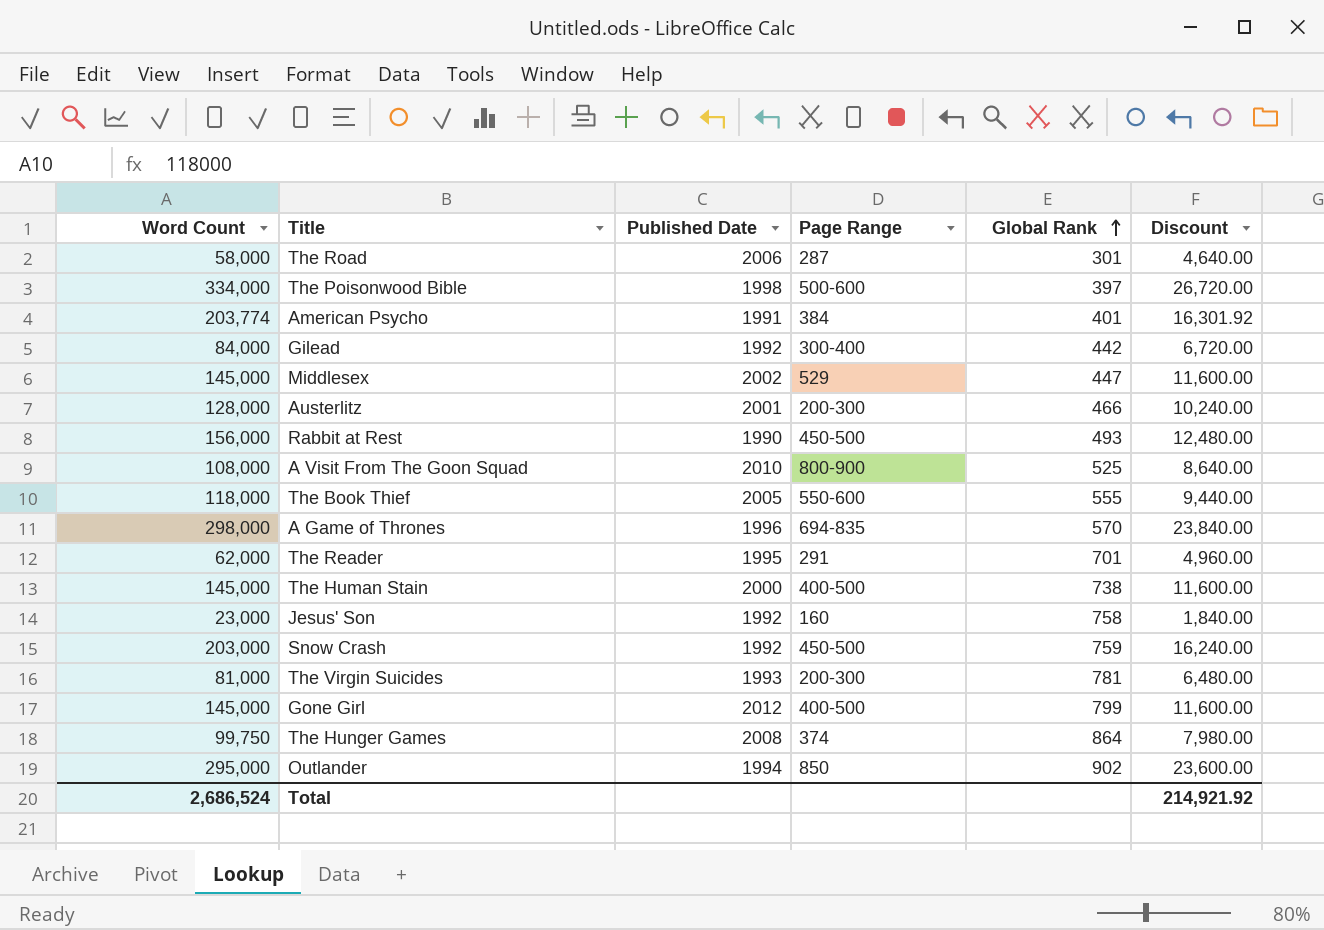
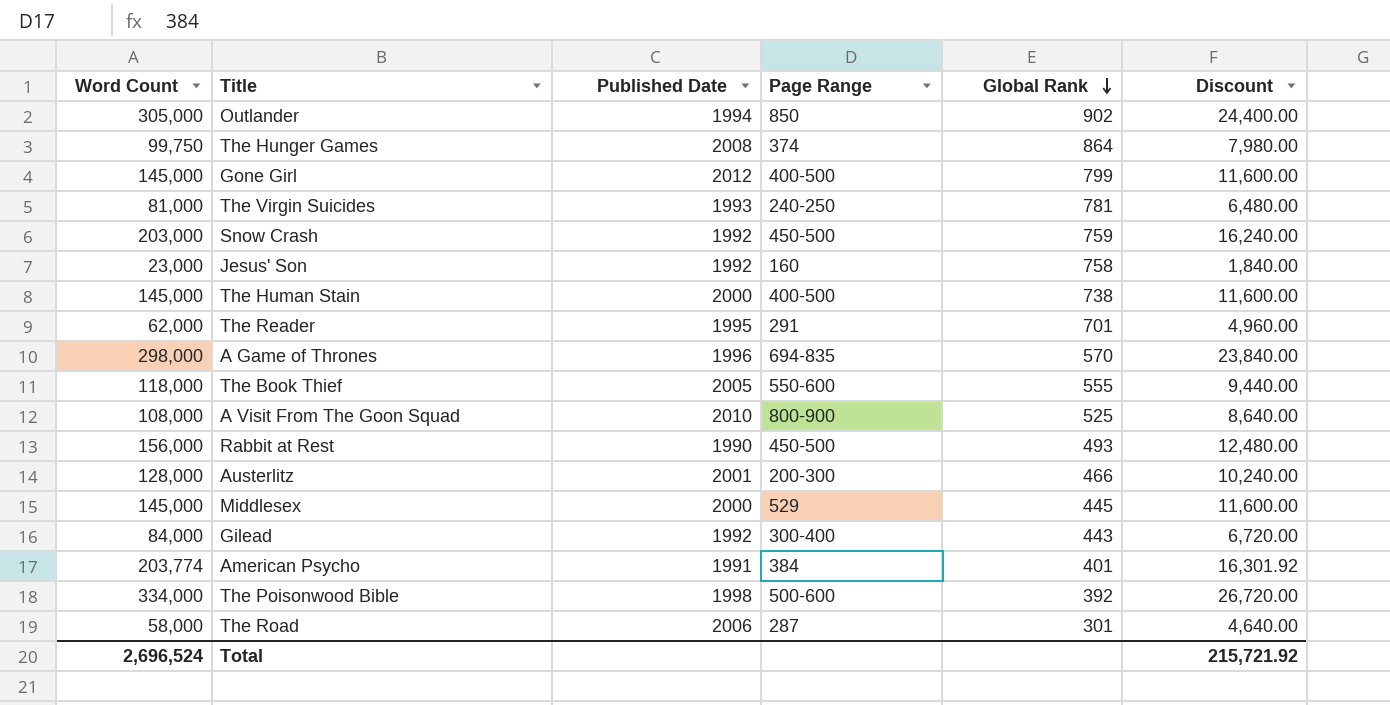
row order: Global Rank ascending -> Global Rank descending
Outlander | Word Count: 295,000 -> 305,000
Outlander | Discount: 23,600.00 -> 24,400.00
The Virgin Suicides | Page Range: 200-300 -> 240-250
Middlesex | Published Date: 2002 -> 2000
Middlesex | Global Rank: 447 -> 445
Gilead | Global Rank: 442 -> 443
The Poisonwood Bible | Global Rank: 397 -> 392
Total | Word Count: 2,686,524 -> 2,696,524
Total | Discount: 214,921.92 -> 215,721.92

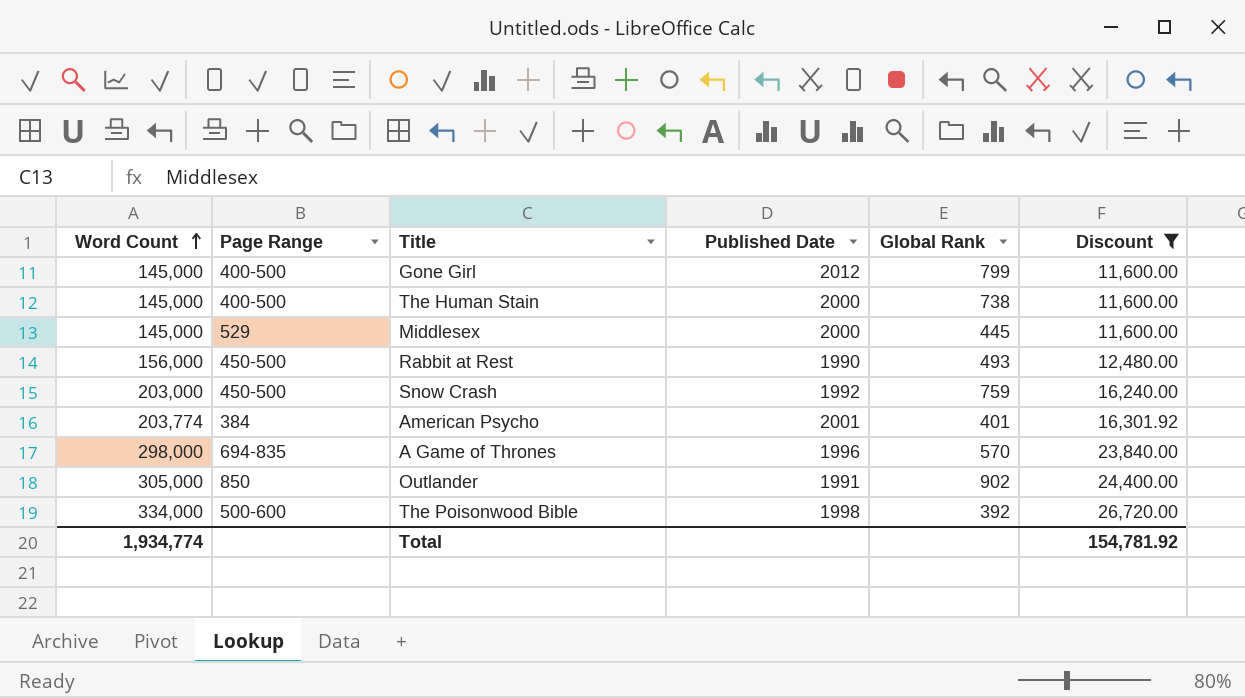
filter: none -> Discount >= 11,600.00
row order: Global Rank descending -> Word Count ascending
column Page Range | position: 4 -> 2
American Psycho | Published Date: 1991 -> 2001
Outlander | Published Date: 1994 -> 1991
Total | Word Count: 2,696,524 -> 1,934,774
Total | Discount: 215,721.92 -> 154,781.92

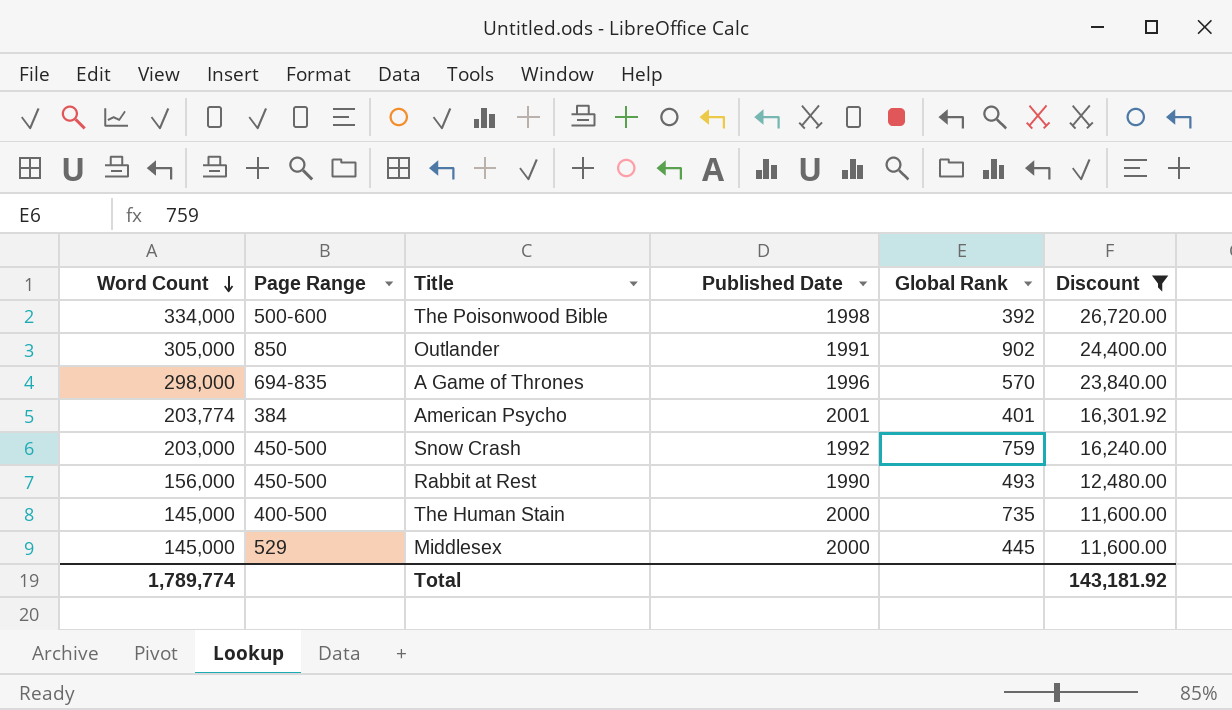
row order: Word Count ascending -> Word Count descending
row Gone Girl: 145,000 | 400-500 | 2012 | 799 | 11,600.00 -> none
The Human Stain | Global Rank: 738 -> 735
Total | Word Count: 1,934,774 -> 1,789,774
Total | Discount: 154,781.92 -> 143,181.92

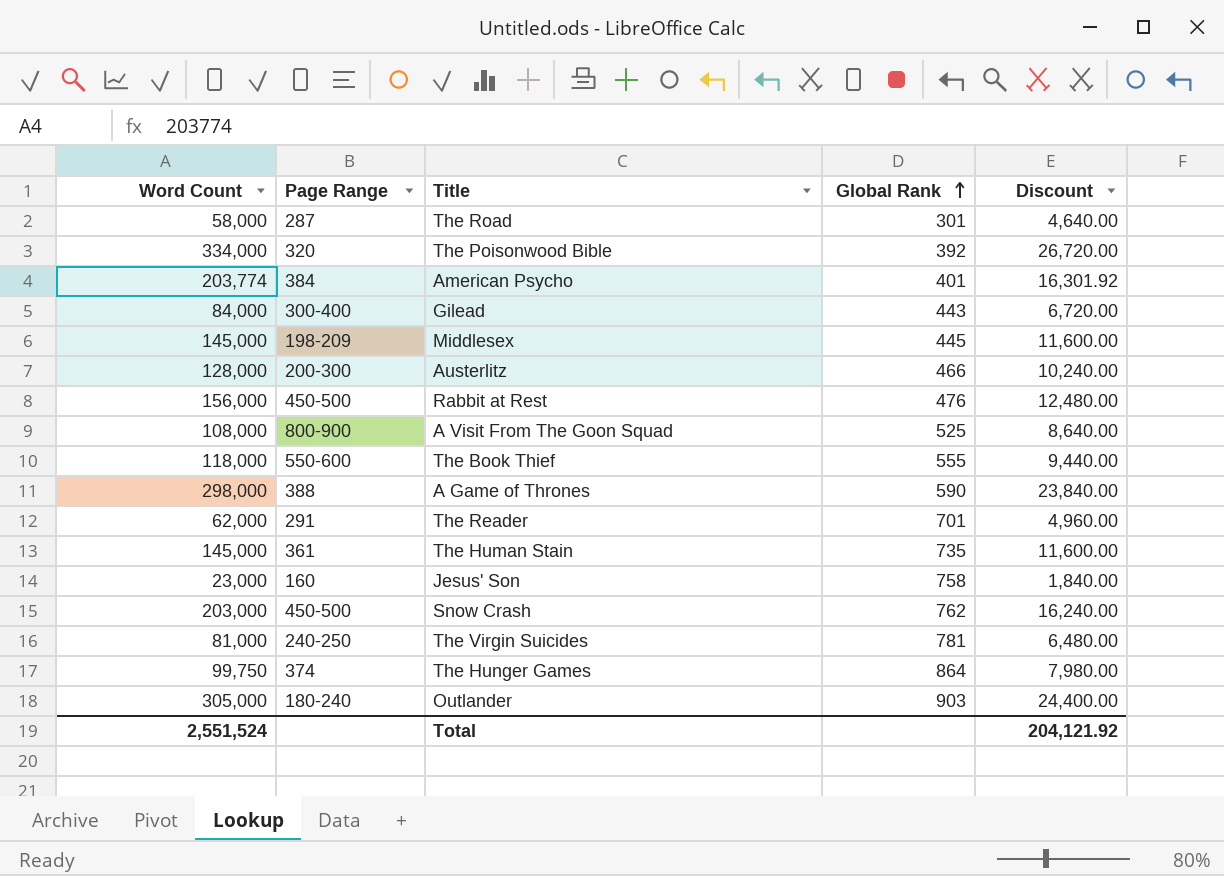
filter: Discount >= 11,600.00 -> none
row order: Word Count descending -> Global Rank ascending
column Published Date | position: 4 -> none
The Poisonwood Bible | Page Range: 500-600 -> 320
Middlesex | Page Range: 529 -> 198-209
Rabbit at Rest | Global Rank: 493 -> 476
A Game of Thrones | Page Range: 694-835 -> 388
A Game of Thrones | Global Rank: 570 -> 590
The Human Stain | Page Range: 400-500 -> 361
Snow Crash | Global Rank: 759 -> 762
Outlander | Page Range: 850 -> 180-240
Outlander | Global Rank: 902 -> 903
Total | Word Count: 1,789,774 -> 2,551,524
Total | Discount: 143,181.92 -> 204,121.92

